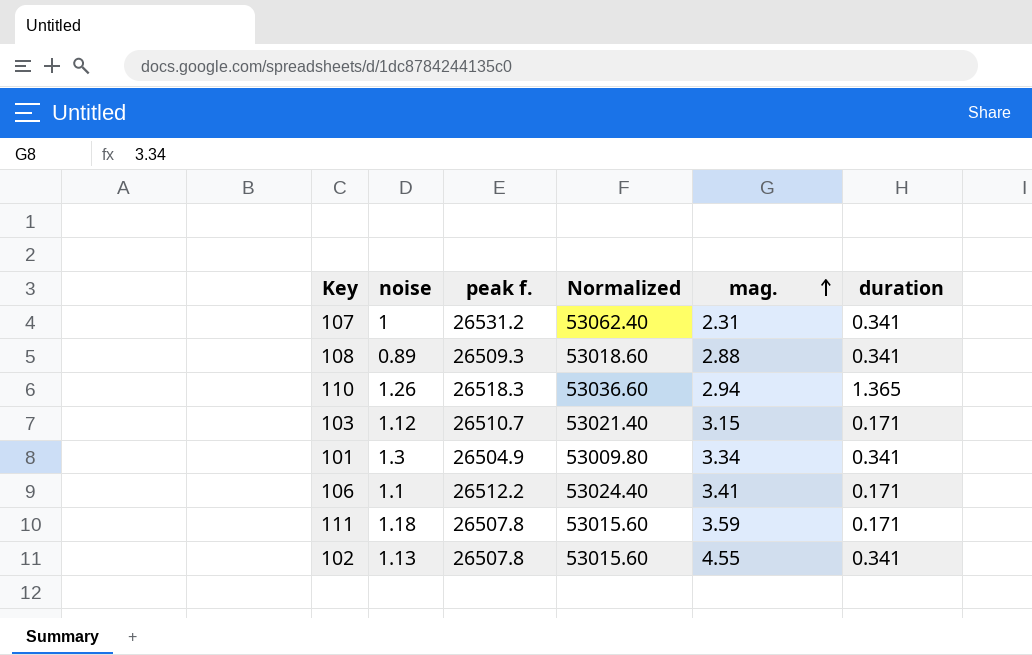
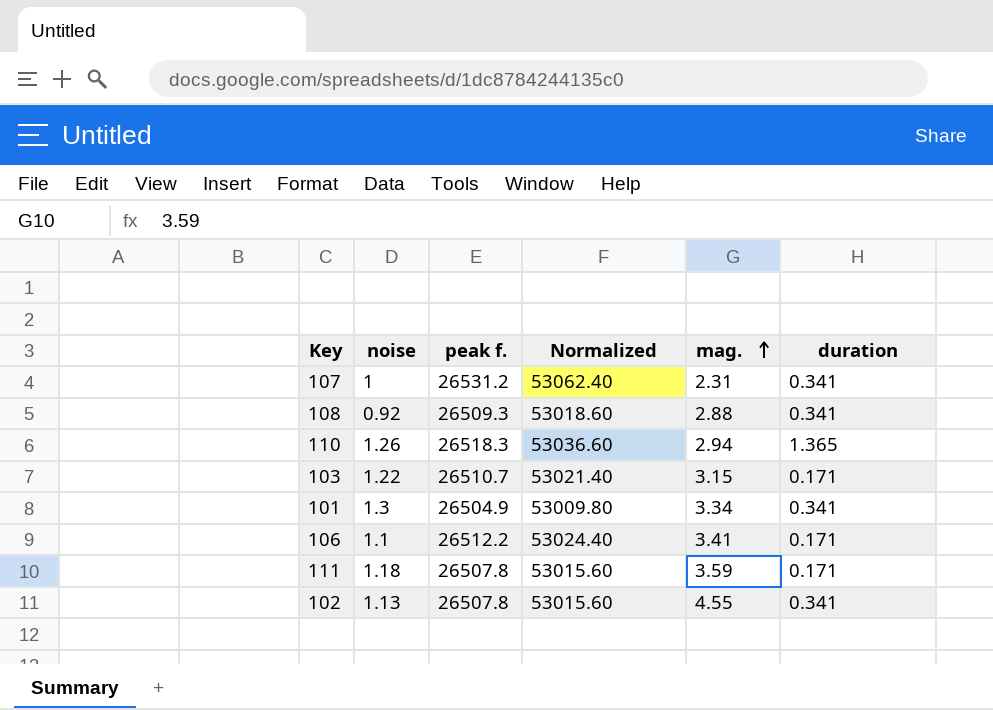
108 | noise: 0.89 -> 0.92
103 | noise: 1.12 -> 1.22

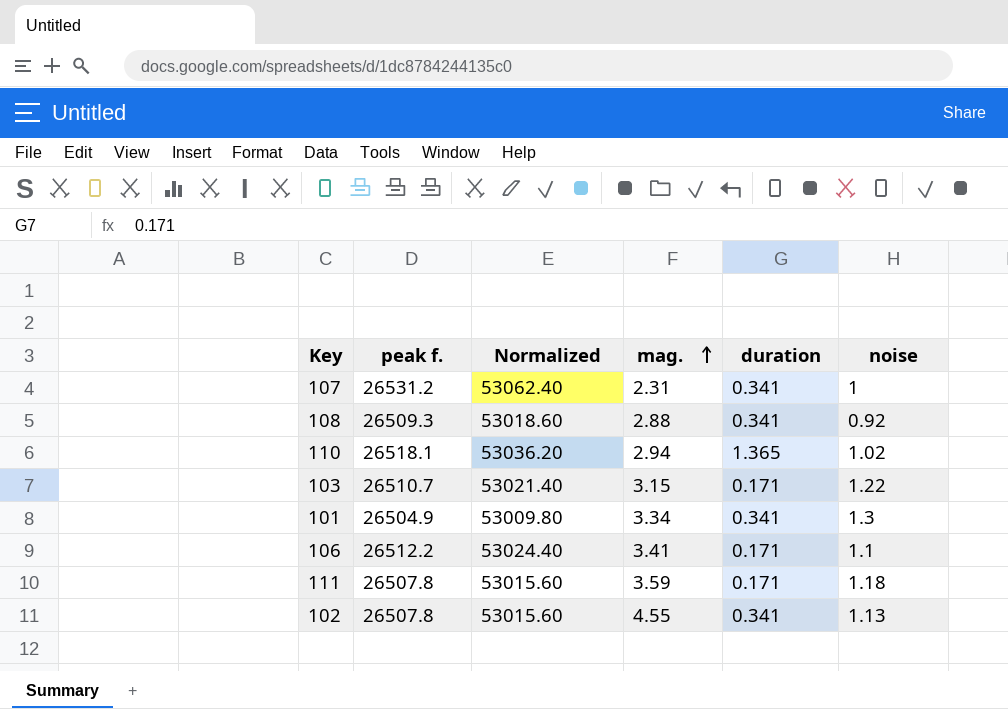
column noise | position: 2 -> 6
110 | peak f.: 26518.3 -> 26518.1
110 | Normalized: 53036.60 -> 53036.20
110 | noise: 1.26 -> 1.02

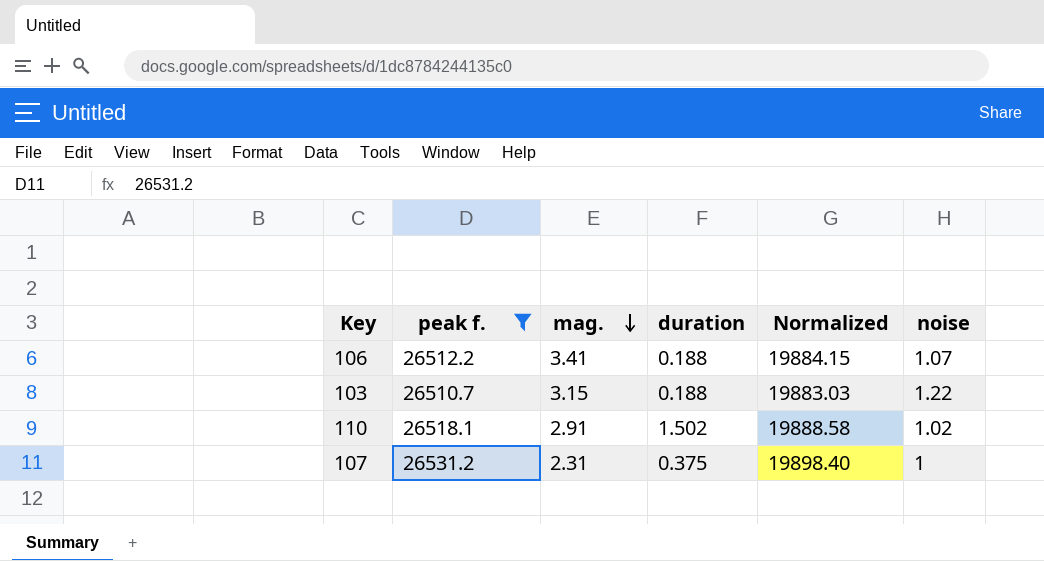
filter: none -> peak f. >= 26510.7
row order: mag. ascending -> mag. descending
column Normalized | formula: [peak f.] * 2 -> [peak f.] * 0.75
column Normalized | position: 3 -> 5
106 | duration: 0.171 -> 0.188
106 | noise: 1.1 -> 1.07
103 | duration: 0.171 -> 0.188
110 | mag.: 2.94 -> 2.91
110 | duration: 1.365 -> 1.502
107 | duration: 0.341 -> 0.375

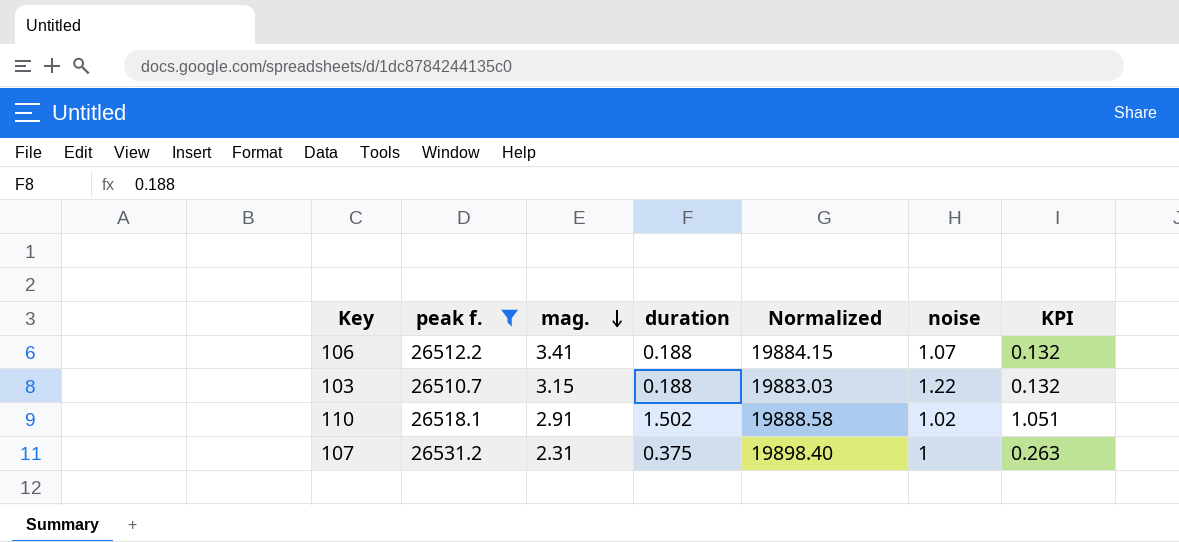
column KPI | formula: none -> [duration] * 0.7

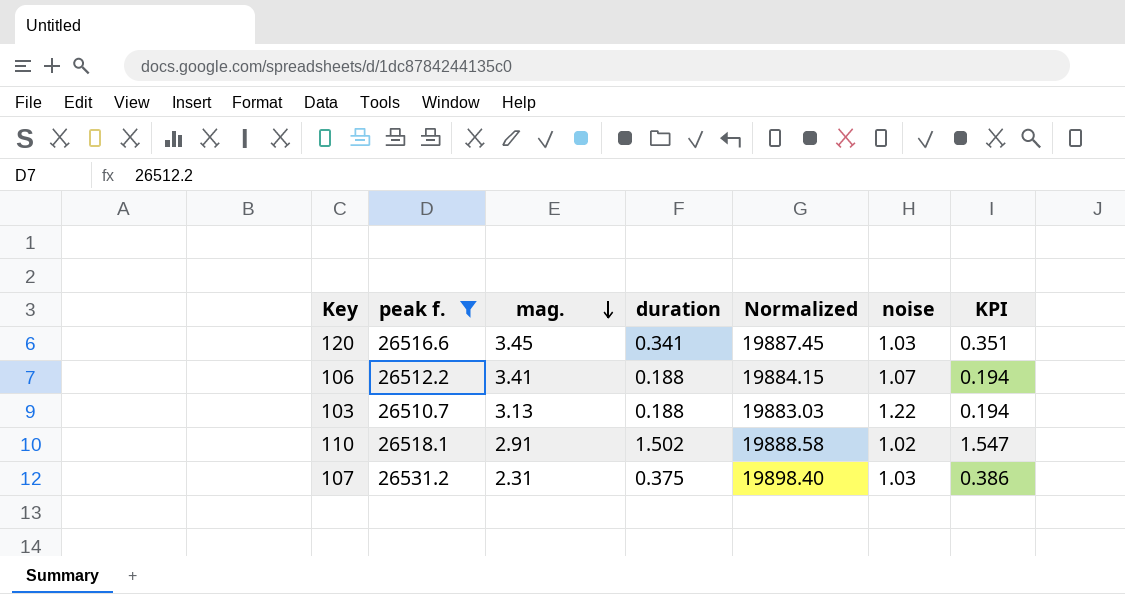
column KPI | formula: [duration] * 0.7 -> [duration] * 1.03
row 120: none -> 26516.6 | 3.45 | 0.341 | 19887.45 | 1.03 | 0.351
103 | mag.: 3.15 -> 3.13
107 | noise: 1 -> 1.03

